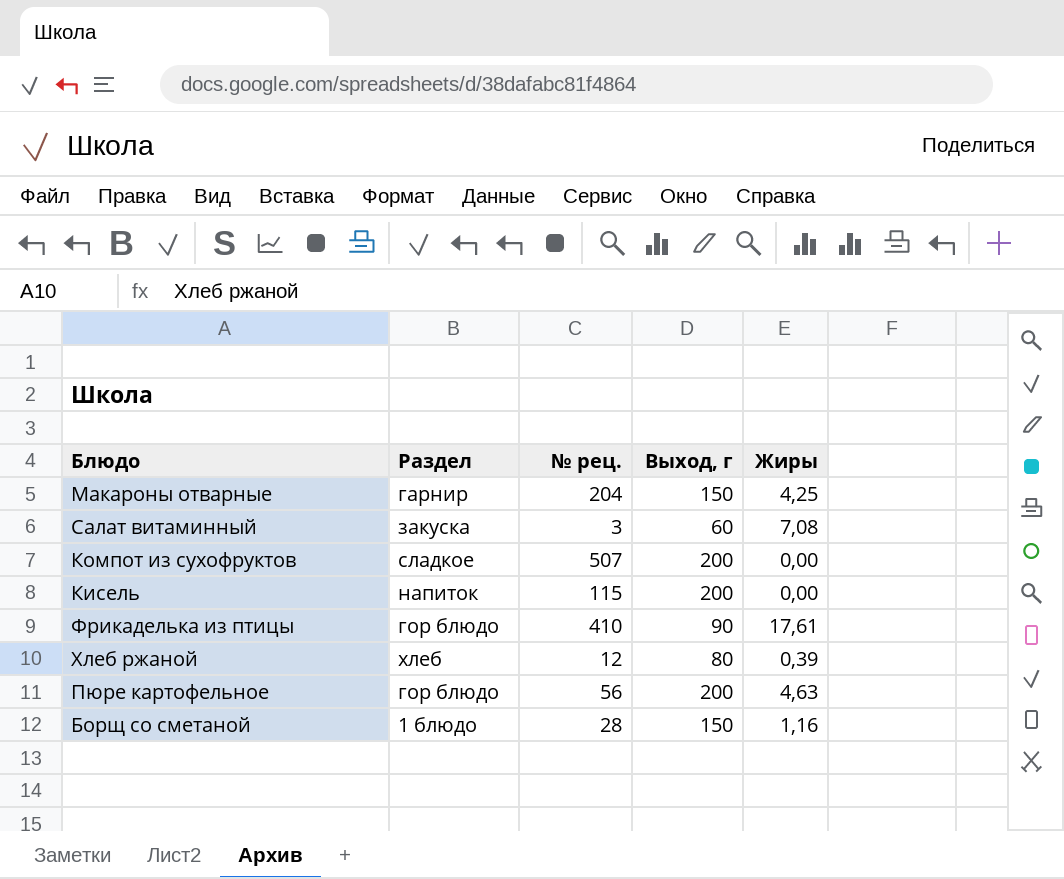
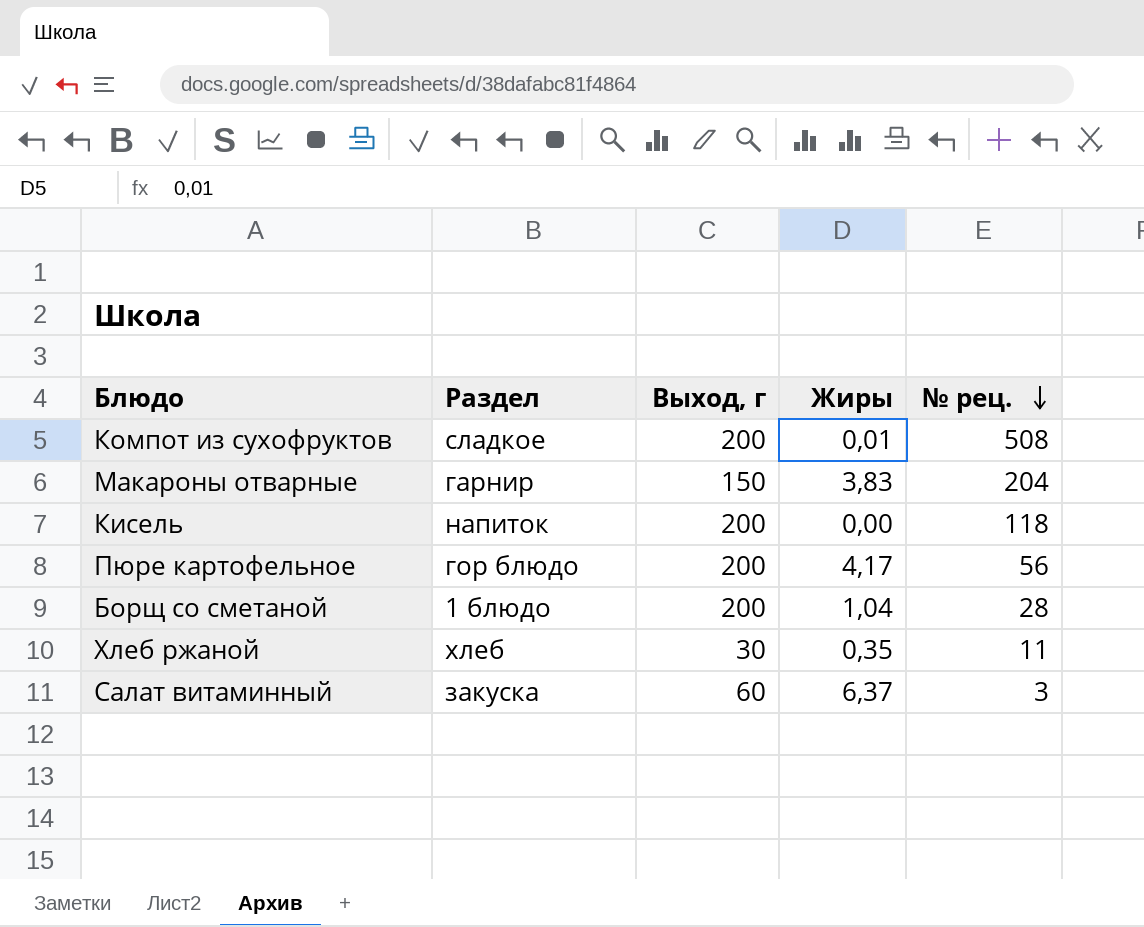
row order: none -> № рец. descending
column № рец. | position: 3 -> 5
row Фрикаделька из птицы: гор блюдо | 410 | 90 | 17,61 -> none
Компот из сухофруктов | Жиры: 0,00 -> 0,01
Компот из сухофруктов | № рец.: 507 -> 508
Макароны отварные | Жиры: 4,25 -> 3,83
Кисель | № рец.: 115 -> 118
Пюре картофельное | Жиры: 4,63 -> 4,17
Борщ со сметаной | Выход, г: 150 -> 200
Борщ со сметаной | Жиры: 1,16 -> 1,04
Хлеб ржаной | Выход, г: 80 -> 30
Хлеб ржаной | Жиры: 0,39 -> 0,35
Хлеб ржаной | № рец.: 12 -> 11
Салат витаминный | Жиры: 7,08 -> 6,37

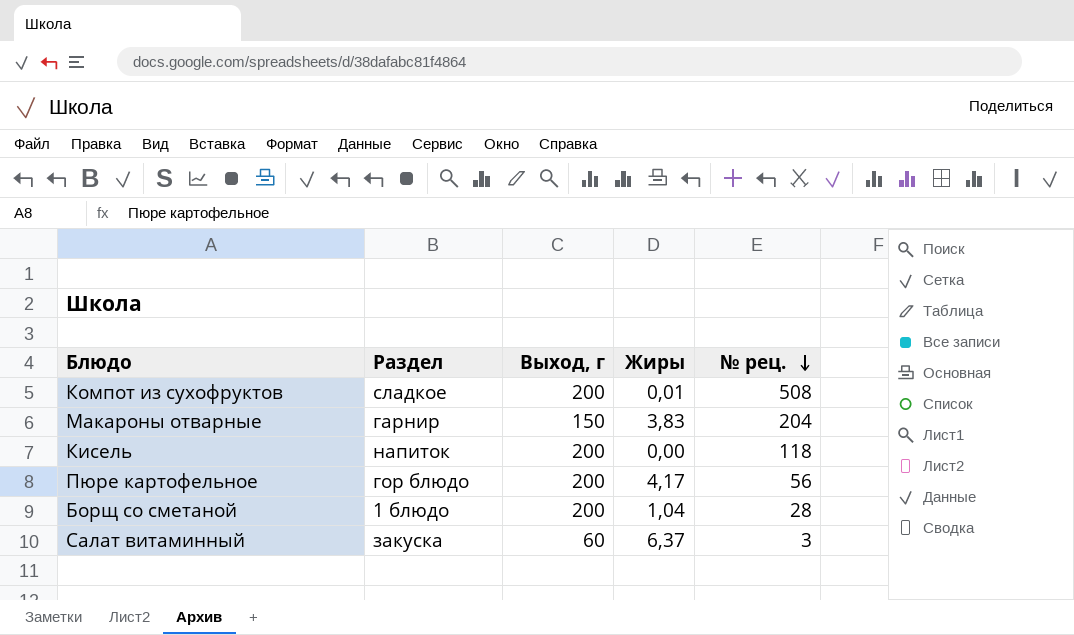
row Хлеб ржаной: хлеб | 30 | 0,35 | 11 -> none

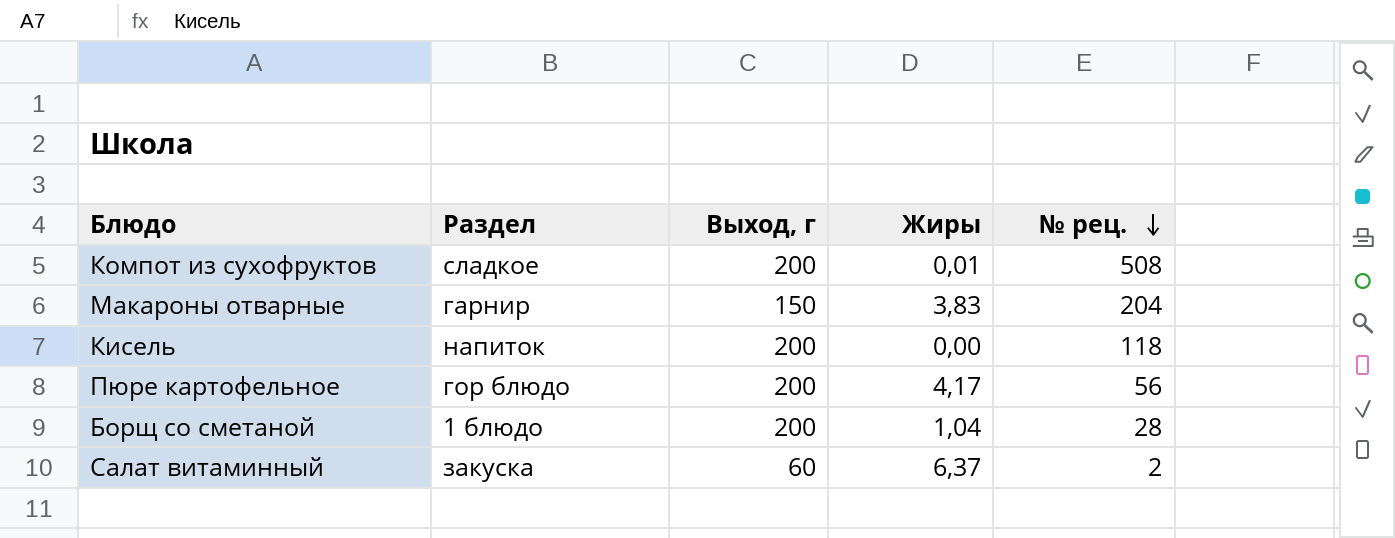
Салат витаминный | № рец.: 3 -> 2

